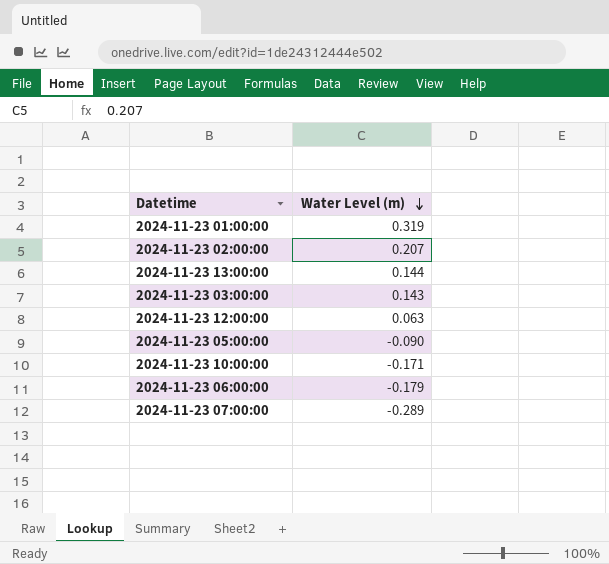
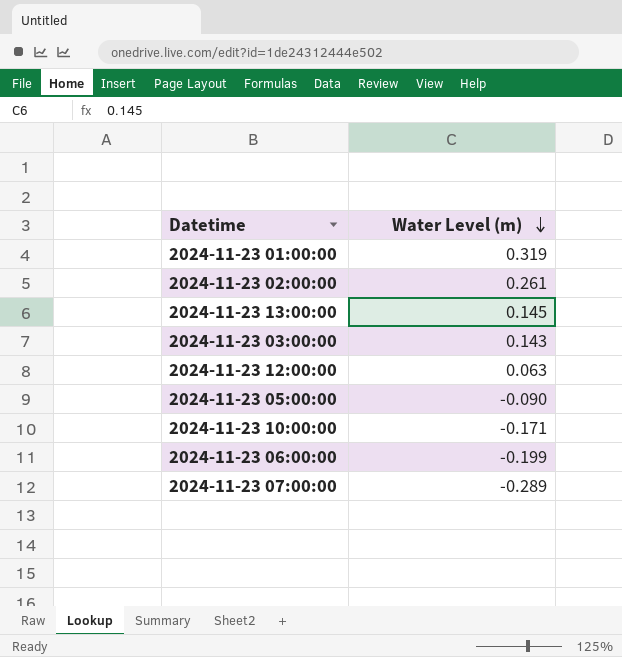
2024-11-23 02:00:00 | Water Level (m): 0.207 -> 0.261
2024-11-23 13:00:00 | Water Level (m): 0.144 -> 0.145
2024-11-23 06:00:00 | Water Level (m): -0.179 -> -0.199

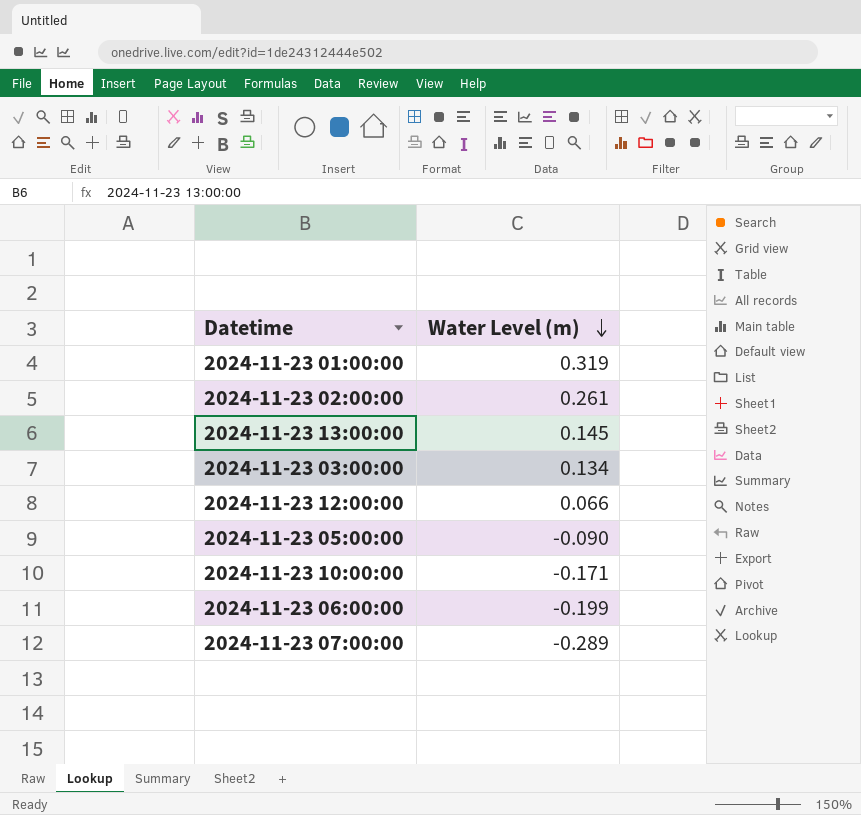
2024-11-23 03:00:00 | Water Level (m): 0.143 -> 0.134
2024-11-23 12:00:00 | Water Level (m): 0.063 -> 0.066

